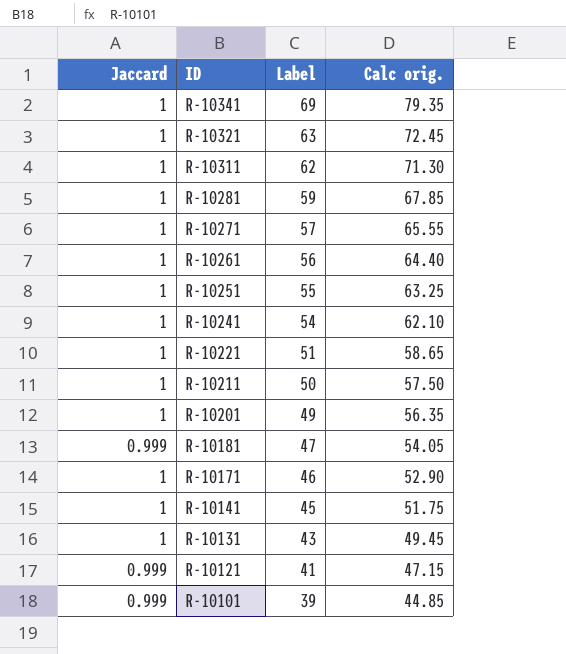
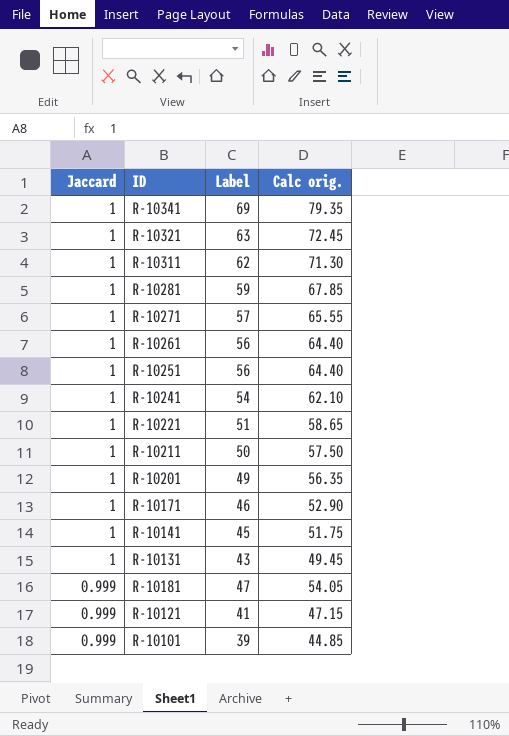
row order: ID descending -> Jaccard descending
R-10251 | Label: 55 -> 56
R-10251 | Calc orig.: 63.25 -> 64.40

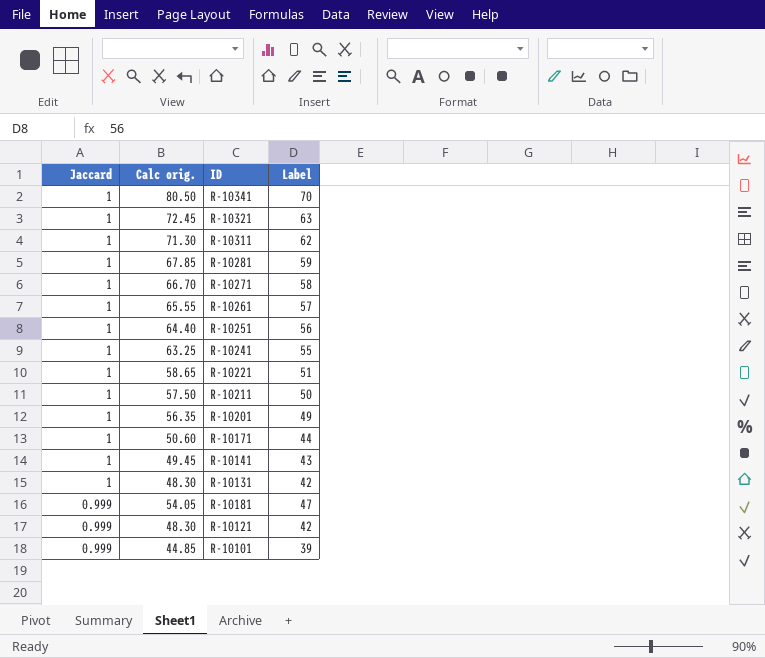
column Calc orig. | position: 4 -> 2
R-10341 | Calc orig.: 79.35 -> 80.50
R-10341 | Label: 69 -> 70
R-10271 | Calc orig.: 65.55 -> 66.70
R-10271 | Label: 57 -> 58
R-10261 | Calc orig.: 64.40 -> 65.55
R-10261 | Label: 56 -> 57
R-10241 | Calc orig.: 62.10 -> 63.25
R-10241 | Label: 54 -> 55
R-10171 | Calc orig.: 52.90 -> 50.60
R-10171 | Label: 46 -> 44
R-10141 | Calc orig.: 51.75 -> 49.45
R-10141 | Label: 45 -> 43
R-10131 | Calc orig.: 49.45 -> 48.30
R-10131 | Label: 43 -> 42
R-10121 | Calc orig.: 47.15 -> 48.30
R-10121 | Label: 41 -> 42

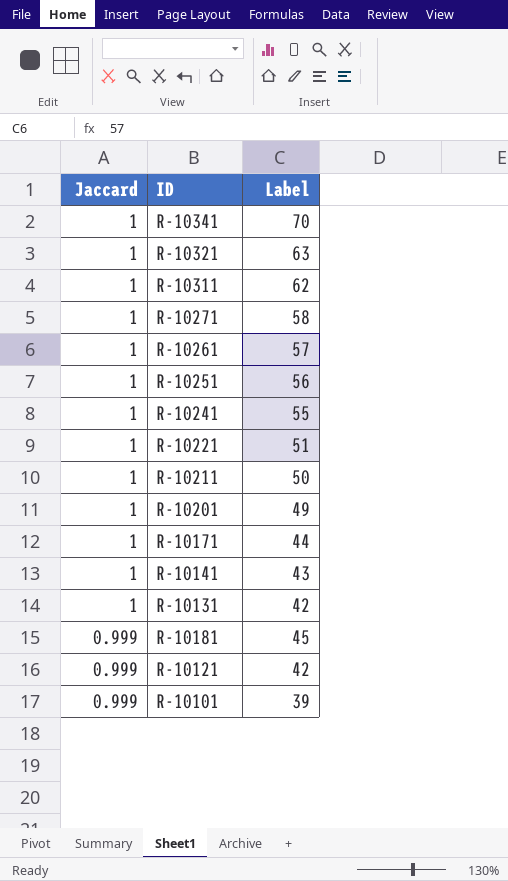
column Calc orig. | formula: [Label] * 1.15 -> none
row R-10281: 1 | 67.85 | 59 -> none
R-10181 | Label: 47 -> 45

